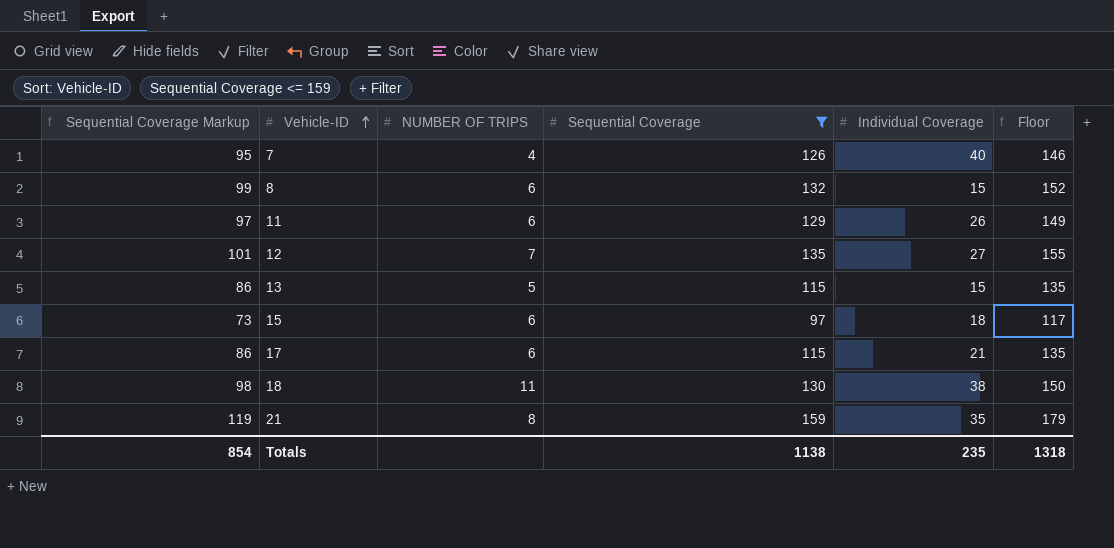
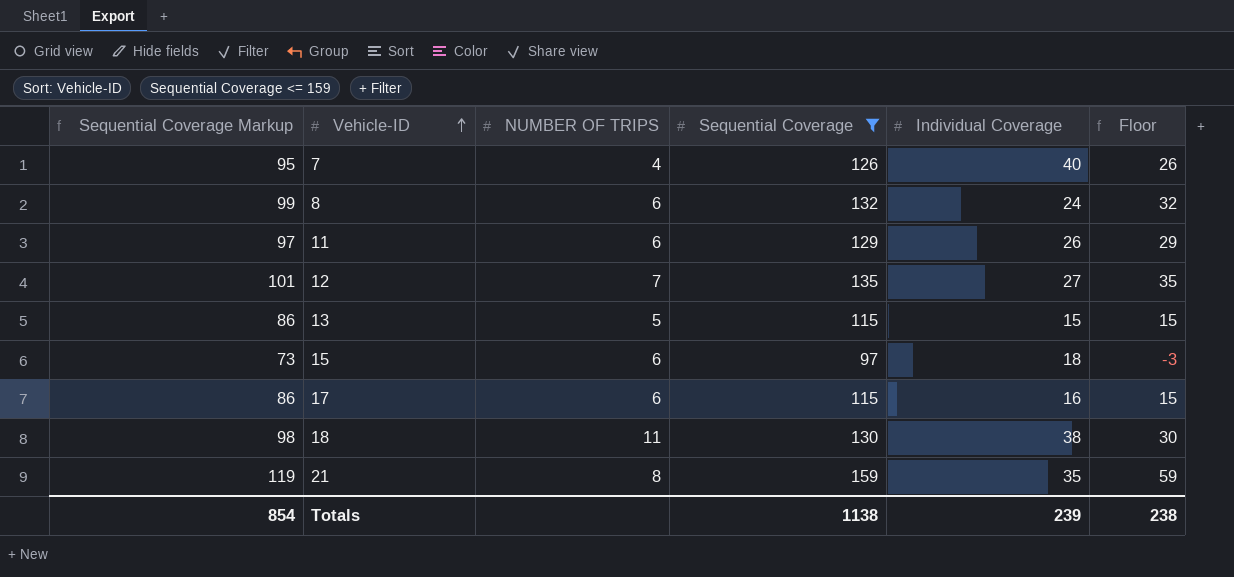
column Floor | formula: [Sequential Coverage] + 20 -> [Sequential Coverage] - 100
8 | Individual Coverage: 15 -> 24
17 | Individual Coverage: 21 -> 16
Totals | Individual Coverage: 235 -> 239
Totals | Floor: 1318 -> 238

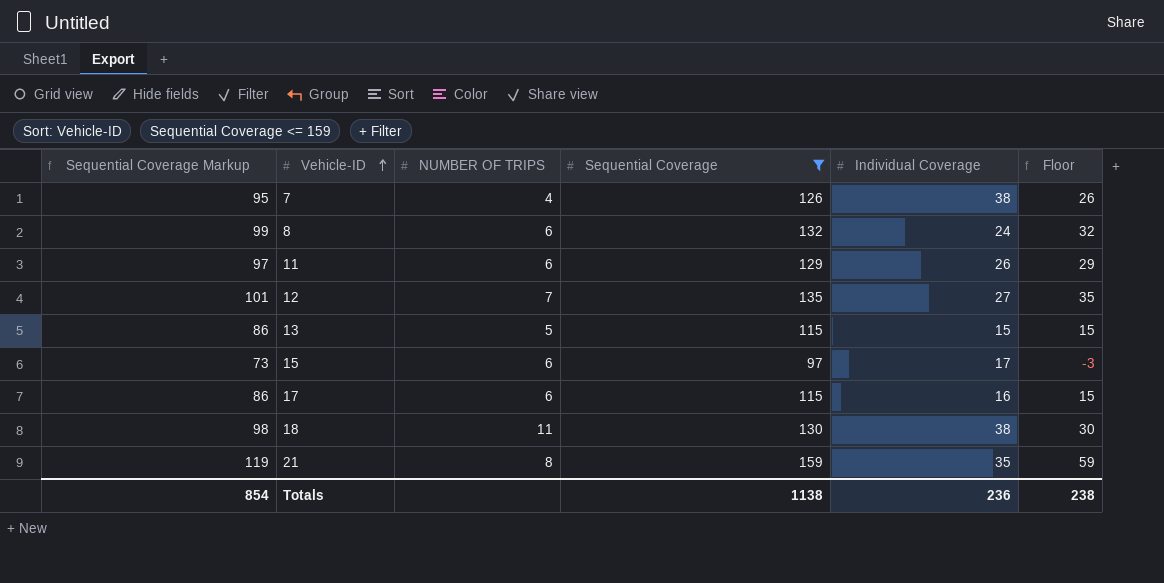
7 | Individual Coverage: 40 -> 38
15 | Individual Coverage: 18 -> 17
Totals | Individual Coverage: 239 -> 236

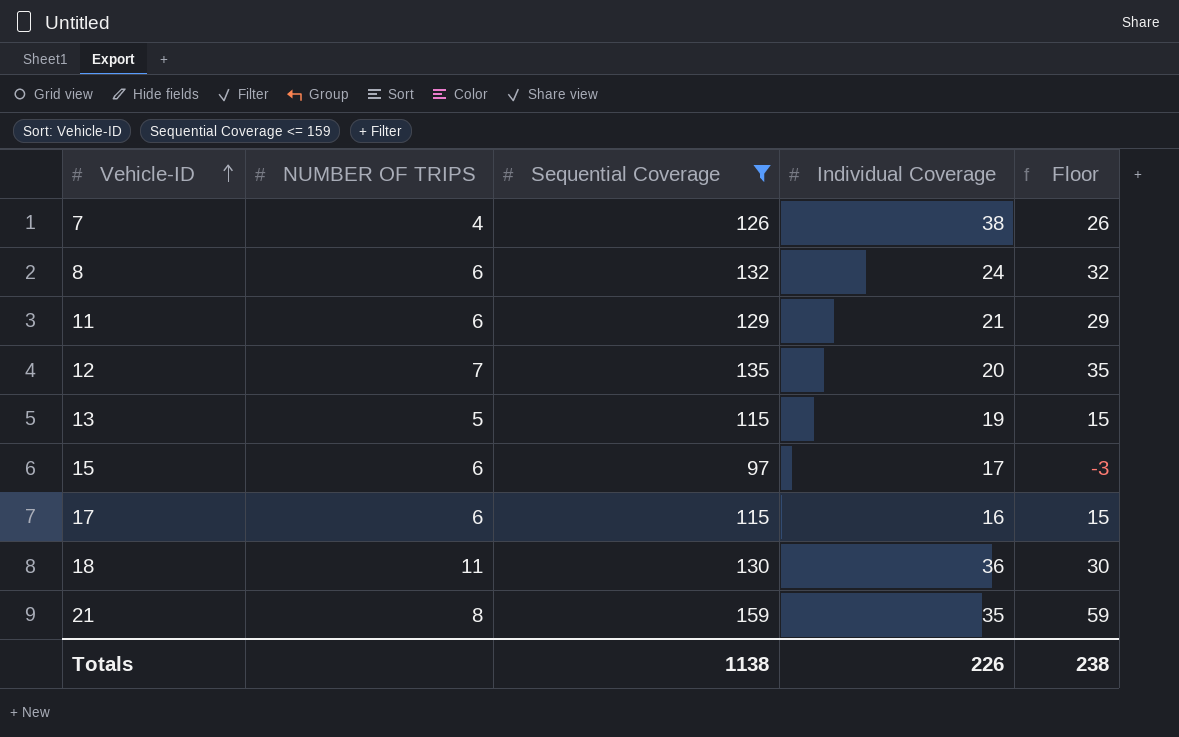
column Sequential Coverage Markup | formula: [Sequential Coverage] * 0.75 -> none
11 | Individual Coverage: 26 -> 21
12 | Individual Coverage: 27 -> 20
13 | Individual Coverage: 15 -> 19
18 | Individual Coverage: 38 -> 36
Totals | Individual Coverage: 236 -> 226

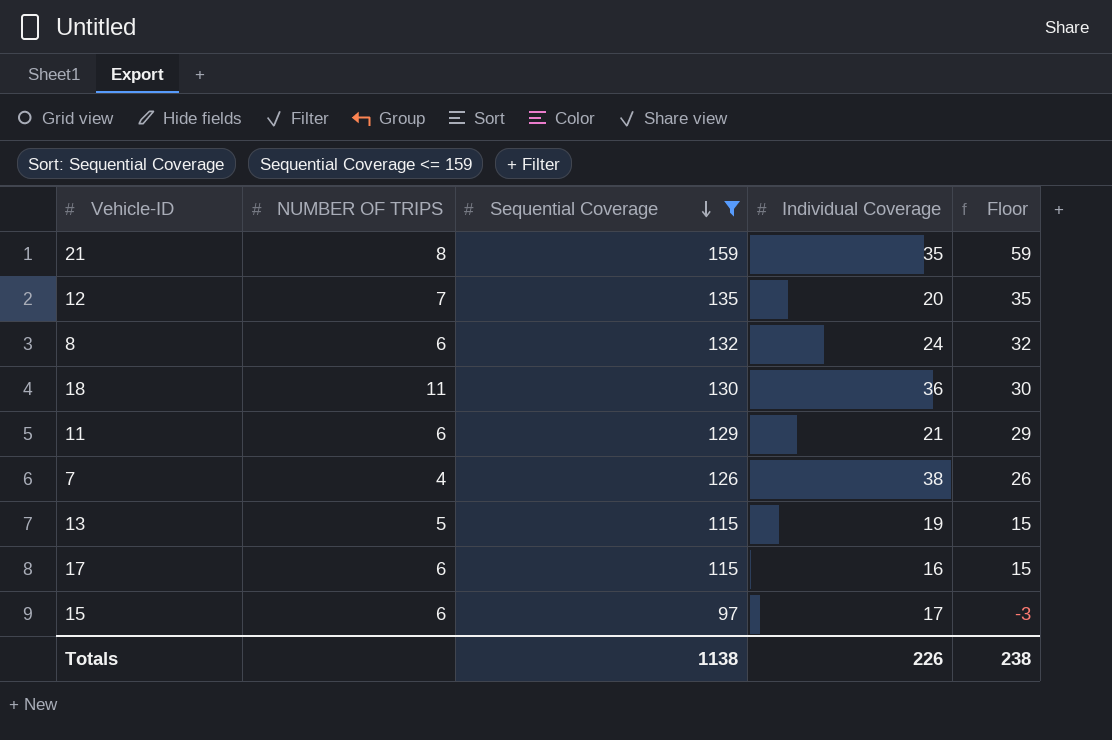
row order: Vehicle-ID ascending -> Sequential Coverage descending

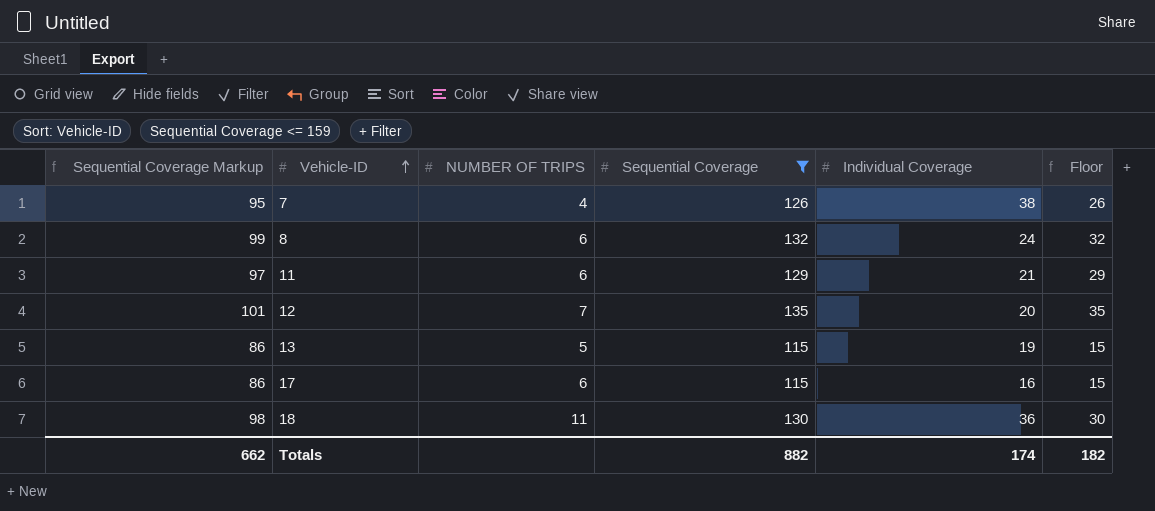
row order: Sequential Coverage descending -> Vehicle-ID ascending
column Sequential Coverage Markup | formula: none -> [Sequential Coverage] * 0.75
row 21: 8 | 159 | 35 | 59 -> none
row 15: 6 | 97 | 17 | -3 -> none
Totals | Sequential Coverage: 1138 -> 882
Totals | Individual Coverage: 226 -> 174
Totals | Floor: 238 -> 182

